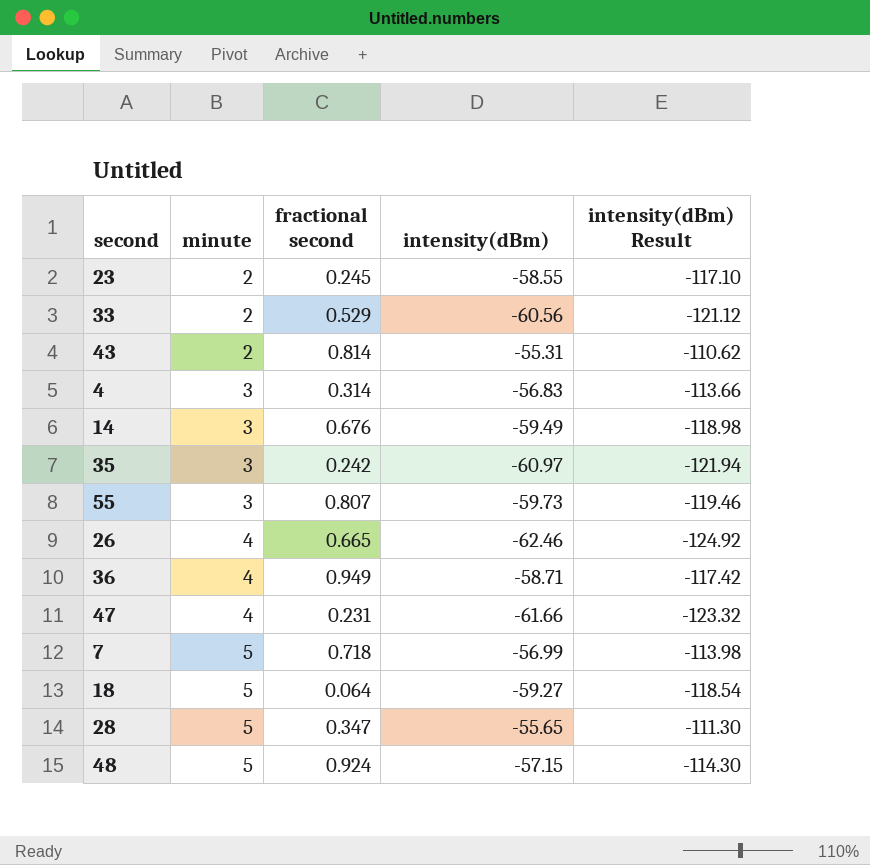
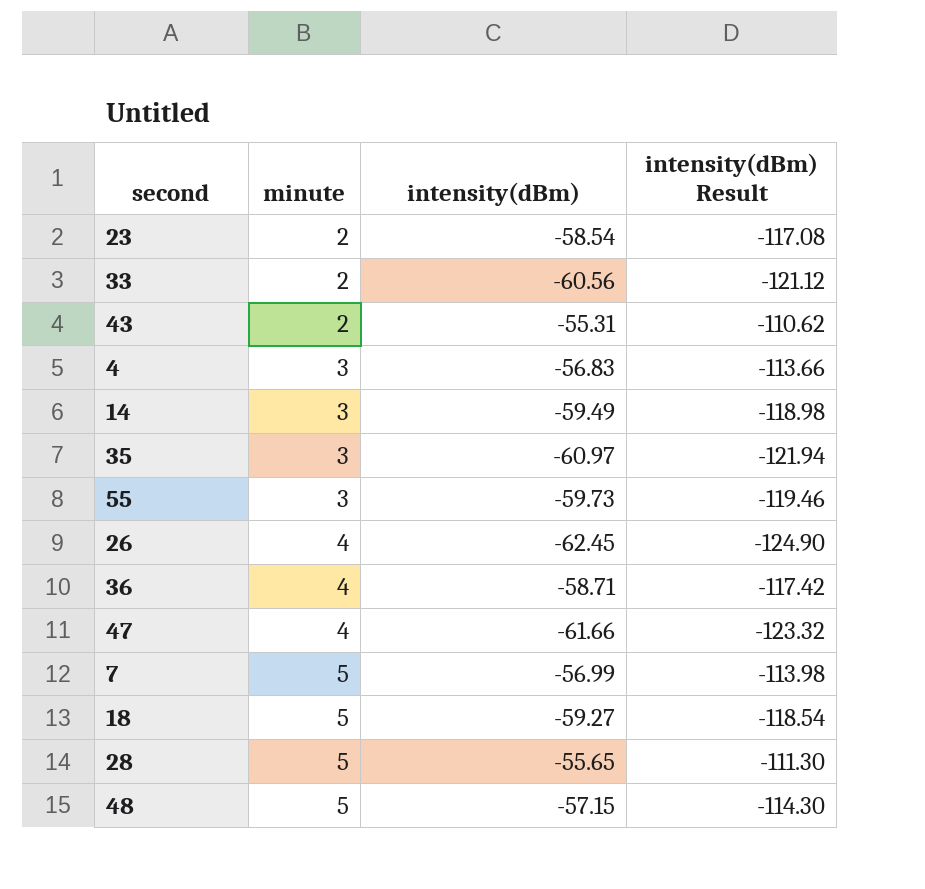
column fractional second | position: 3 -> none
23 | intensity(dBm): -58.55 -> -58.54
23 | intensity(dBm) Result: -117.10 -> -117.08
26 | intensity(dBm): -62.46 -> -62.45
26 | intensity(dBm) Result: -124.92 -> -124.90

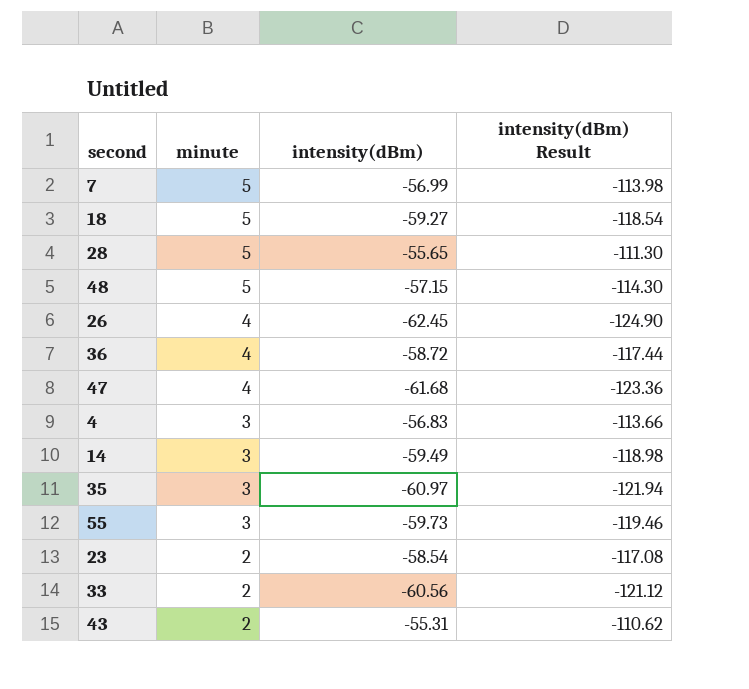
row order: minute ascending -> minute descending
36 | intensity(dBm): -58.71 -> -58.72
36 | intensity(dBm) Result: -117.42 -> -117.44
47 | intensity(dBm): -61.66 -> -61.68
47 | intensity(dBm) Result: -123.32 -> -123.36

